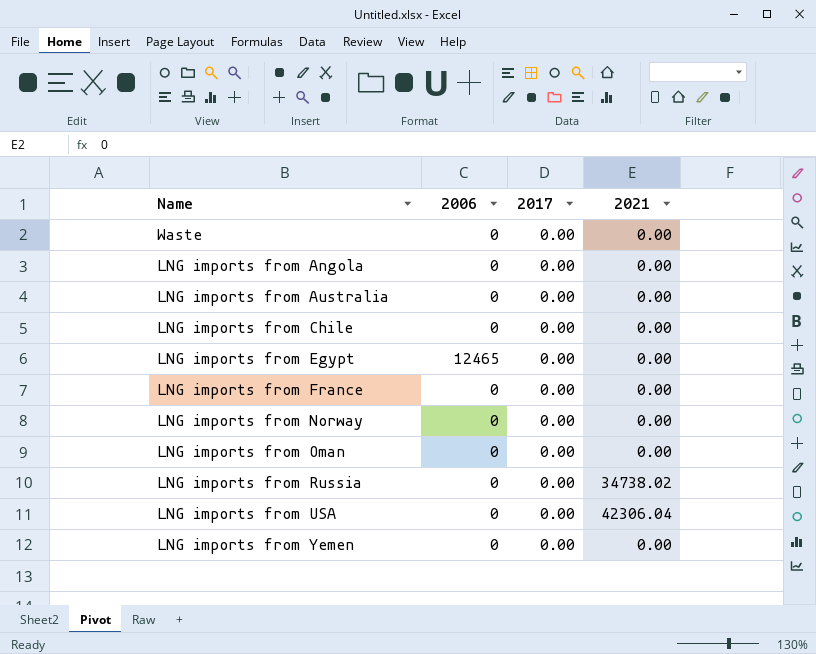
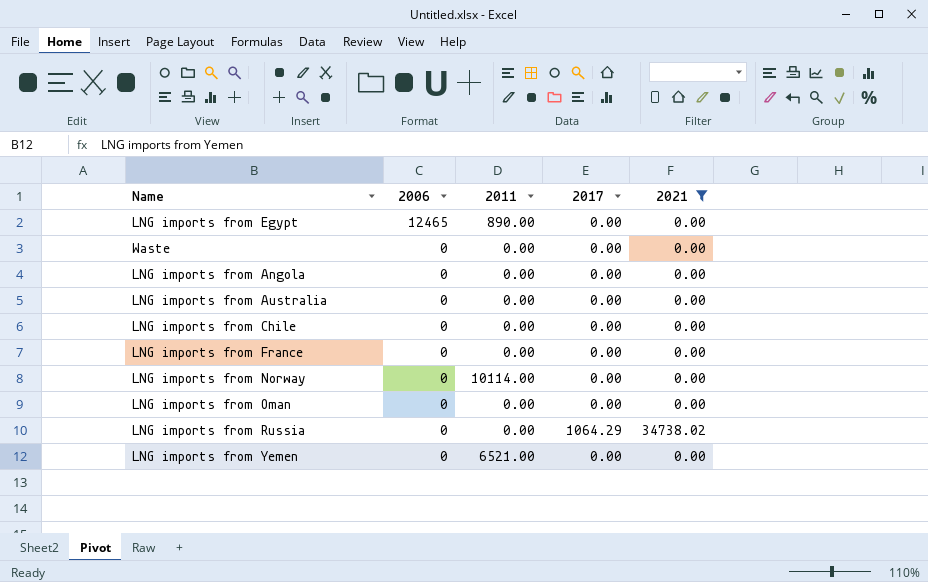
filter: none -> 2021 != 42306.04
row order: none -> 2006 descending
column 2011 | position: none -> 3
LNG imports from Russia | 2017: 0.00 -> 1064.29

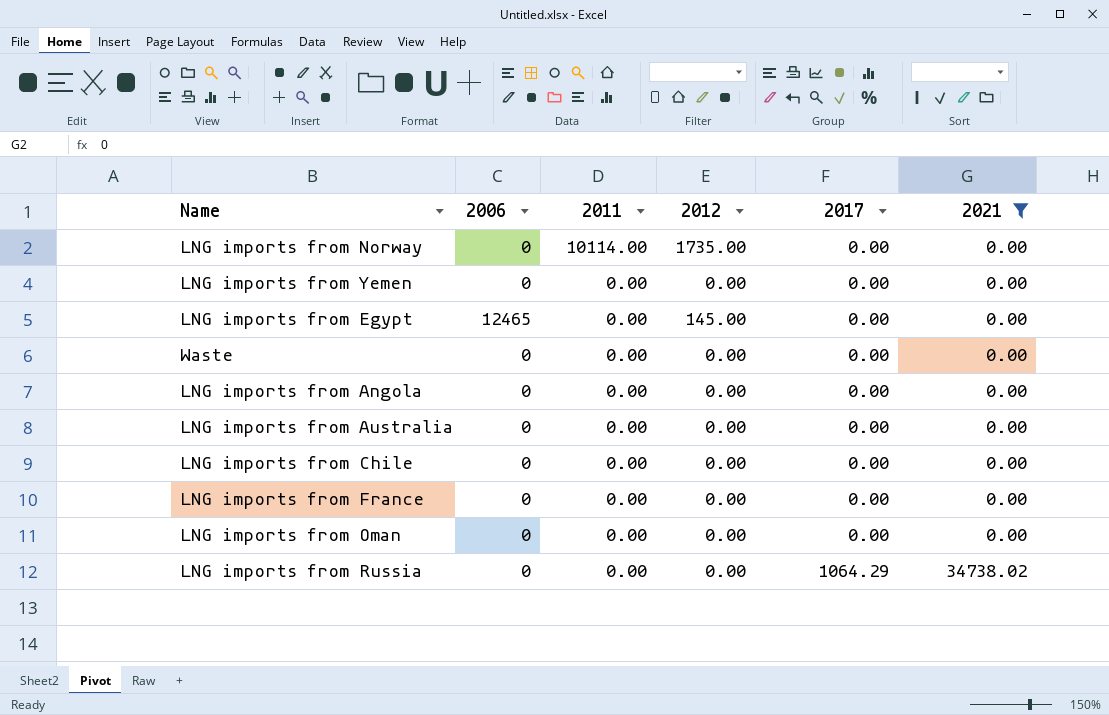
row order: 2006 descending -> 2011 descending
column 2012 | position: none -> 4
LNG imports from Yemen | 2011: 6521.00 -> 0.00
LNG imports from Egypt | 2011: 890.00 -> 0.00

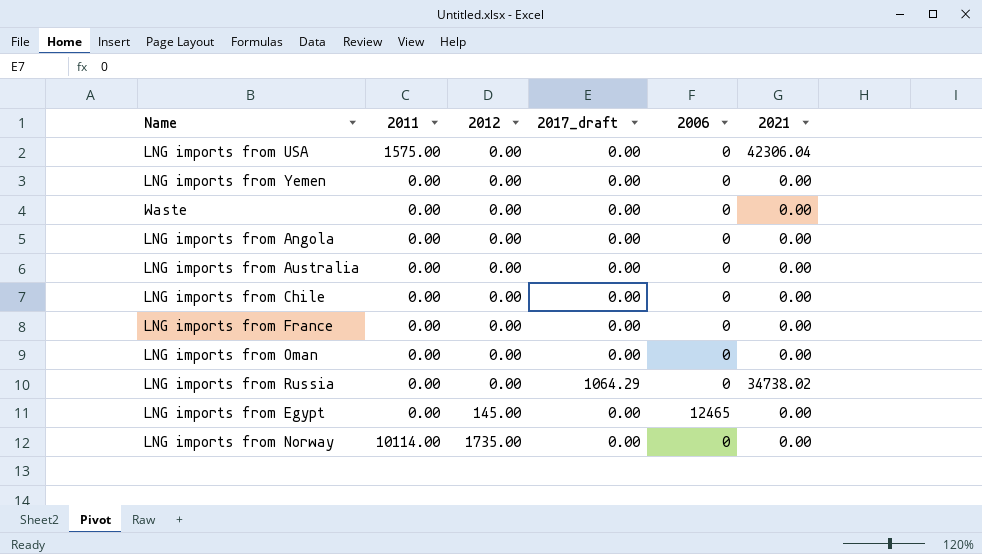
filter: 2021 != 42306.04 -> none
row order: 2011 descending -> 2012 ascending
column name: 2017 -> 2017_draft
column 2006 | position: 2 -> 5

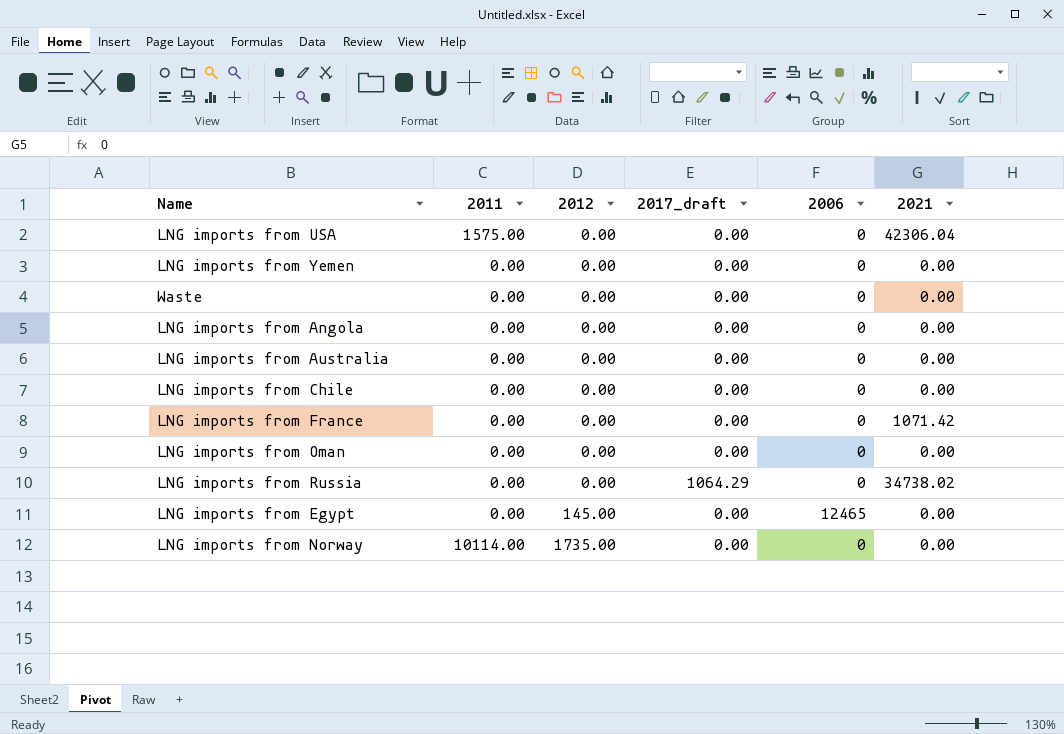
LNG imports from France | 2021: 0.00 -> 1071.42

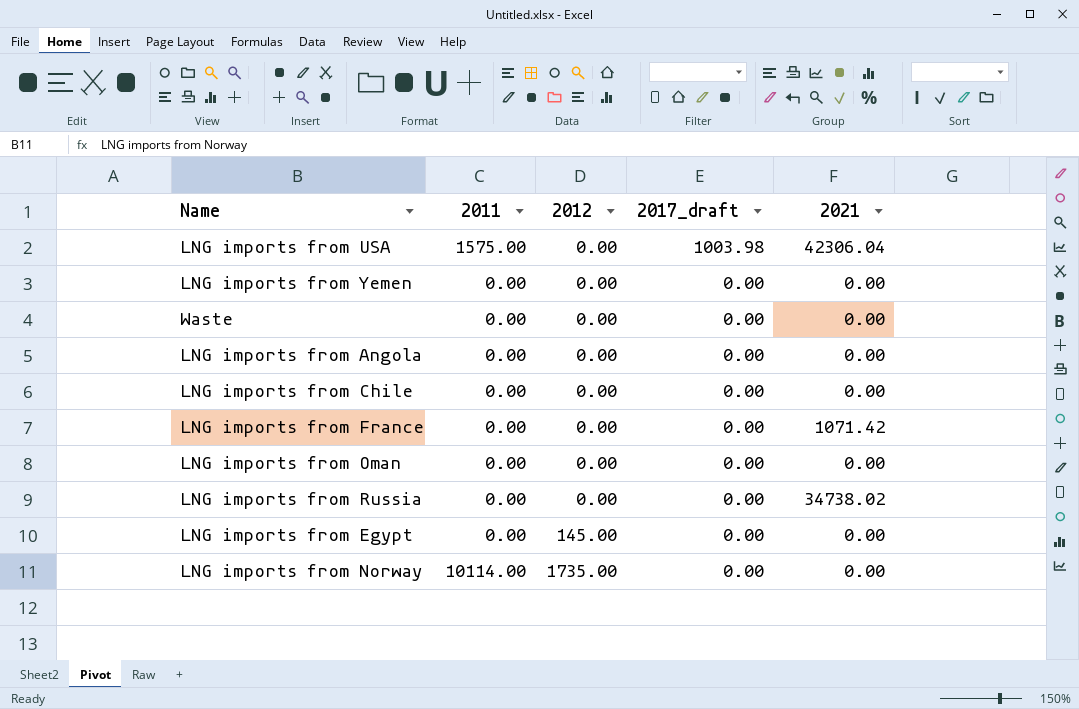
column 2006 | position: 5 -> none
row LNG imports from Australia: 0.00 | 0.00 | 0.00 | 0 | 0.00 -> none
LNG imports from USA | 2017_draft: 0.00 -> 1003.98
LNG imports from Russia | 2017_draft: 1064.29 -> 0.00

